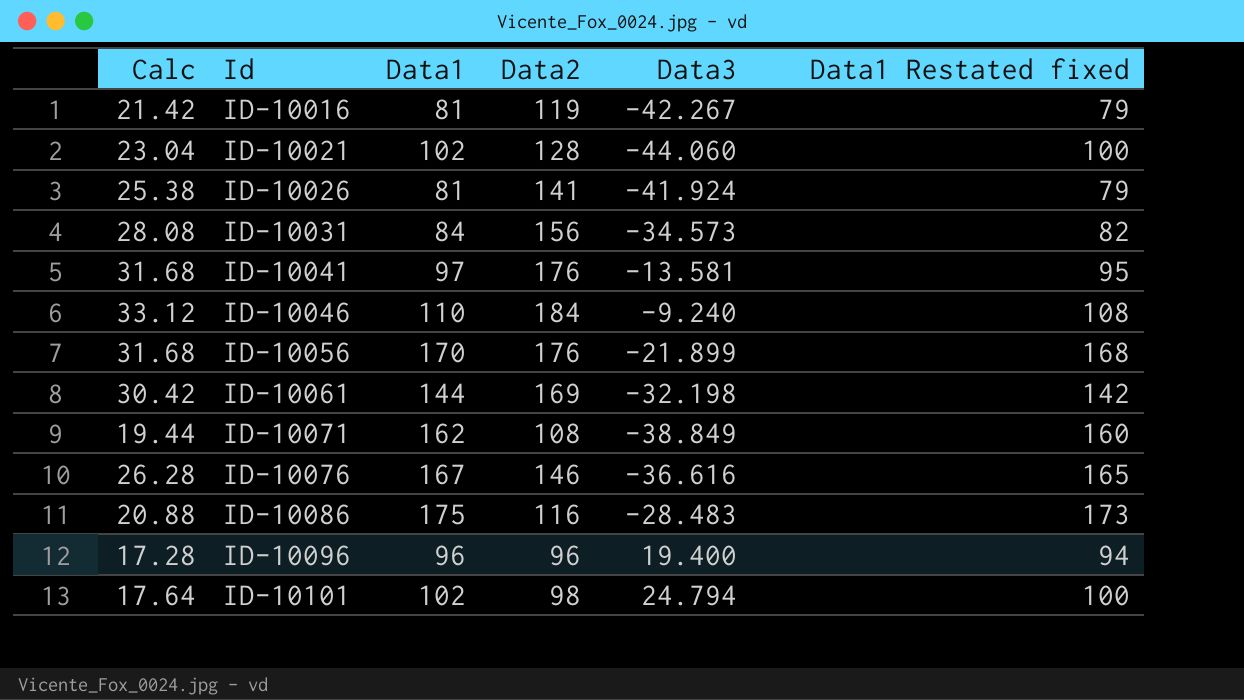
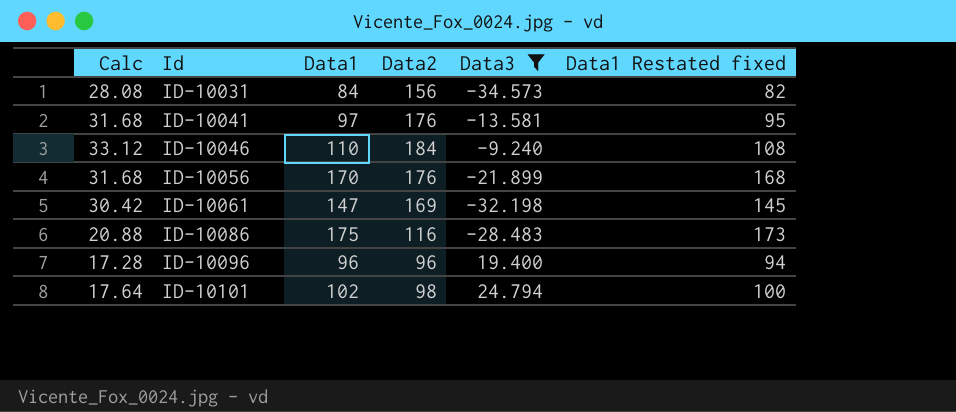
filter: none -> Data3 >= -34.573
ID-10061 | Data1: 144 -> 147
ID-10061 | Data1 Restated fixed: 142 -> 145

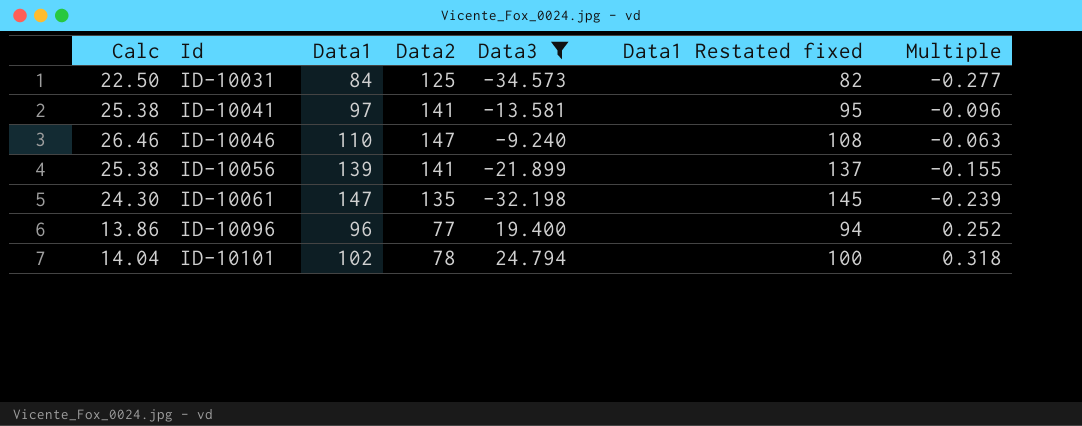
column Multiple | formula: none -> [Data3] / [Data2]
row ID-10086: 20.88 | 175 | 116 | -28.483 | 173 -> none
ID-10031 | Calc: 28.08 -> 22.50
ID-10031 | Data2: 156 -> 125
ID-10041 | Calc: 31.68 -> 25.38
ID-10041 | Data2: 176 -> 141
ID-10046 | Calc: 33.12 -> 26.46
ID-10046 | Data2: 184 -> 147
ID-10056 | Calc: 31.68 -> 25.38
ID-10056 | Data1: 170 -> 139
ID-10056 | Data2: 176 -> 141
ID-10056 | Data1 Restated fixed: 168 -> 137
ID-10061 | Calc: 30.42 -> 24.30
ID-10061 | Data2: 169 -> 135
ID-10096 | Calc: 17.28 -> 13.86
ID-10096 | Data2: 96 -> 77
ID-10101 | Calc: 17.64 -> 14.04
ID-10101 | Data2: 98 -> 78

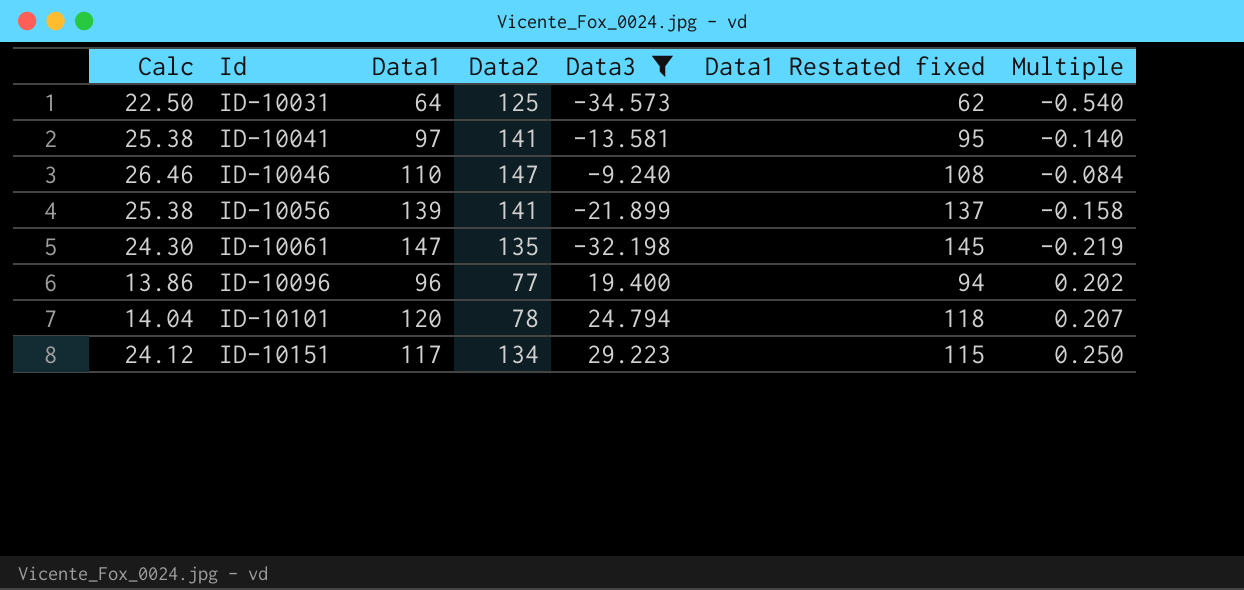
column Multiple | formula: [Data3] / [Data2] -> [Data3] / [Data1]
ID-10031 | Data1: 84 -> 64
ID-10031 | Data1 Restated fixed: 82 -> 62
ID-10101 | Data1: 102 -> 120
ID-10101 | Data1 Restated fixed: 100 -> 118
row ID-10151: none -> 24.12 | 117 | 134 | 29.223 | 115 | 0.250

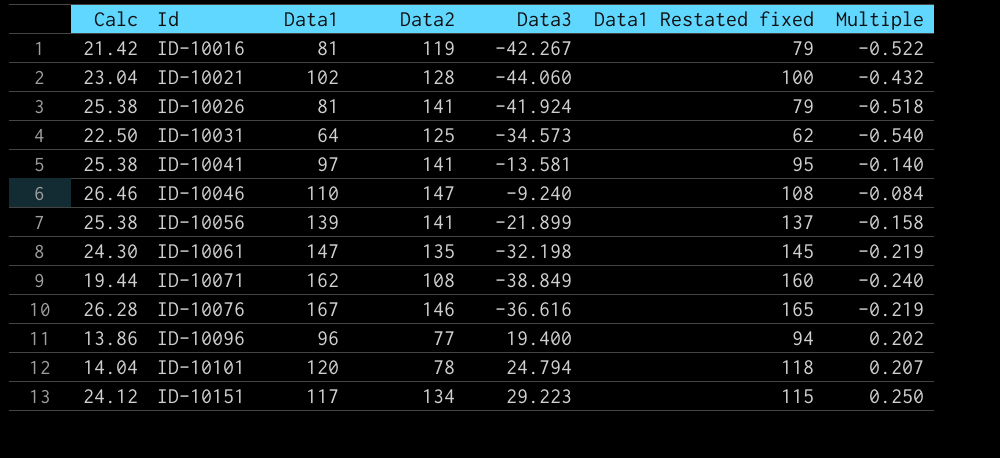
filter: Data3 >= -34.573 -> none

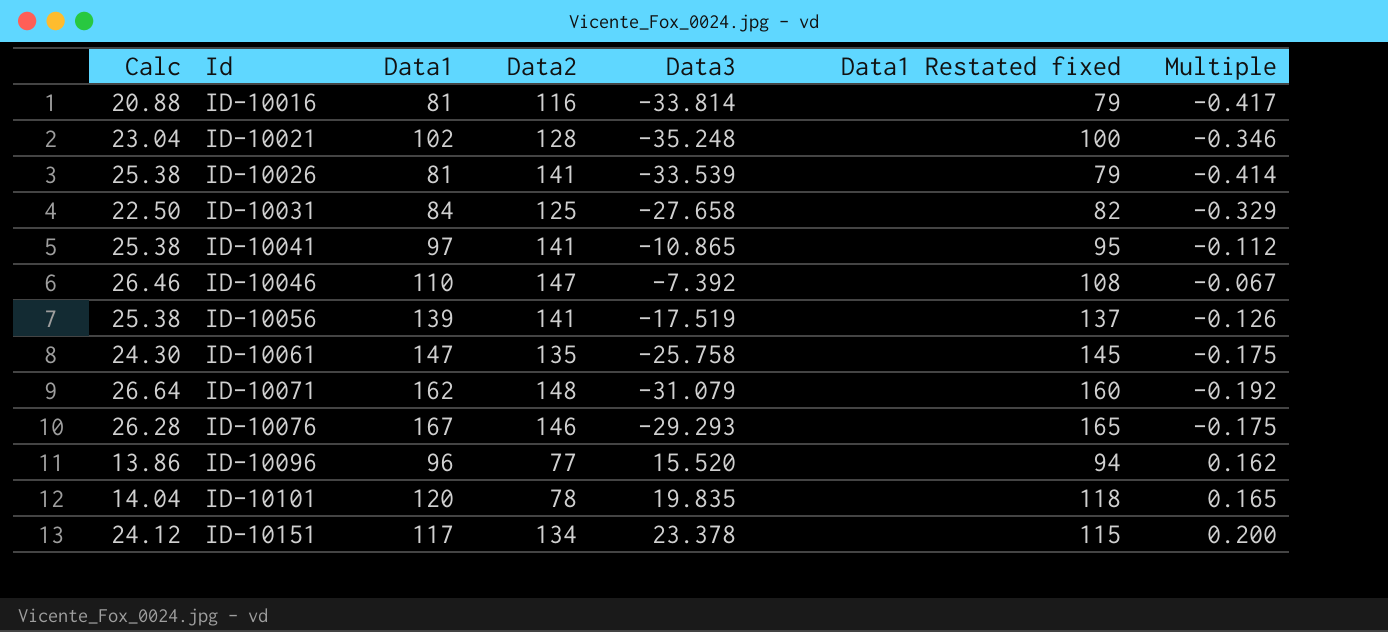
ID-10016 | Calc: 21.42 -> 20.88
ID-10016 | Data2: 119 -> 116
ID-10016 | Data3: -42.267 -> -33.814
ID-10016 | Multiple: -0.522 -> -0.417
ID-10021 | Data3: -44.060 -> -35.248
ID-10021 | Multiple: -0.432 -> -0.346
ID-10026 | Data3: -41.924 -> -33.539
ID-10026 | Multiple: -0.518 -> -0.414
ID-10031 | Data1: 64 -> 84
ID-10031 | Data3: -34.573 -> -27.658
ID-10031 | Data1 Restated fixed: 62 -> 82
ID-10031 | Multiple: -0.540 -> -0.329
ID-10041 | Data3: -13.581 -> -10.865
ID-10041 | Multiple: -0.140 -> -0.112
ID-10046 | Data3: -9.240 -> -7.392
ID-10046 | Multiple: -0.084 -> -0.067
ID-10056 | Data3: -21.899 -> -17.519
ID-10056 | Multiple: -0.158 -> -0.126
ID-10061 | Data3: -32.198 -> -25.758
ID-10061 | Multiple: -0.219 -> -0.175
ID-10071 | Calc: 19.44 -> 26.64
ID-10071 | Data2: 108 -> 148
ID-10071 | Data3: -38.849 -> -31.079
ID-10071 | Multiple: -0.240 -> -0.192
ID-10076 | Data3: -36.616 -> -29.293
ID-10076 | Multiple: -0.219 -> -0.175
ID-10096 | Data3: 19.400 -> 15.520
ID-10096 | Multiple: 0.202 -> 0.162
ID-10101 | Data3: 24.794 -> 19.835
ID-10101 | Multiple: 0.207 -> 0.165
ID-10151 | Data3: 29.223 -> 23.378
ID-10151 | Multiple: 0.250 -> 0.200

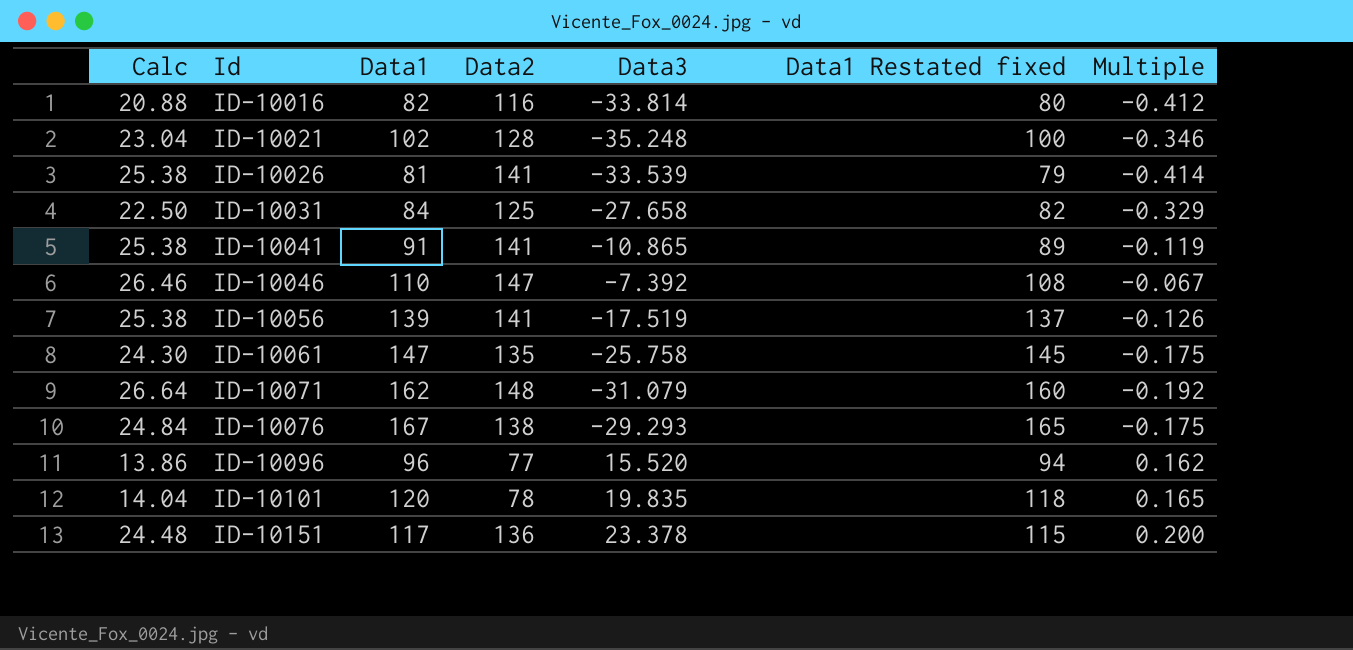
ID-10016 | Data1: 81 -> 82
ID-10016 | Data1 Restated fixed: 79 -> 80
ID-10016 | Multiple: -0.417 -> -0.412
ID-10041 | Data1: 97 -> 91
ID-10041 | Data1 Restated fixed: 95 -> 89
ID-10041 | Multiple: -0.112 -> -0.119
ID-10076 | Calc: 26.28 -> 24.84
ID-10076 | Data2: 146 -> 138
ID-10151 | Calc: 24.12 -> 24.48
ID-10151 | Data2: 134 -> 136

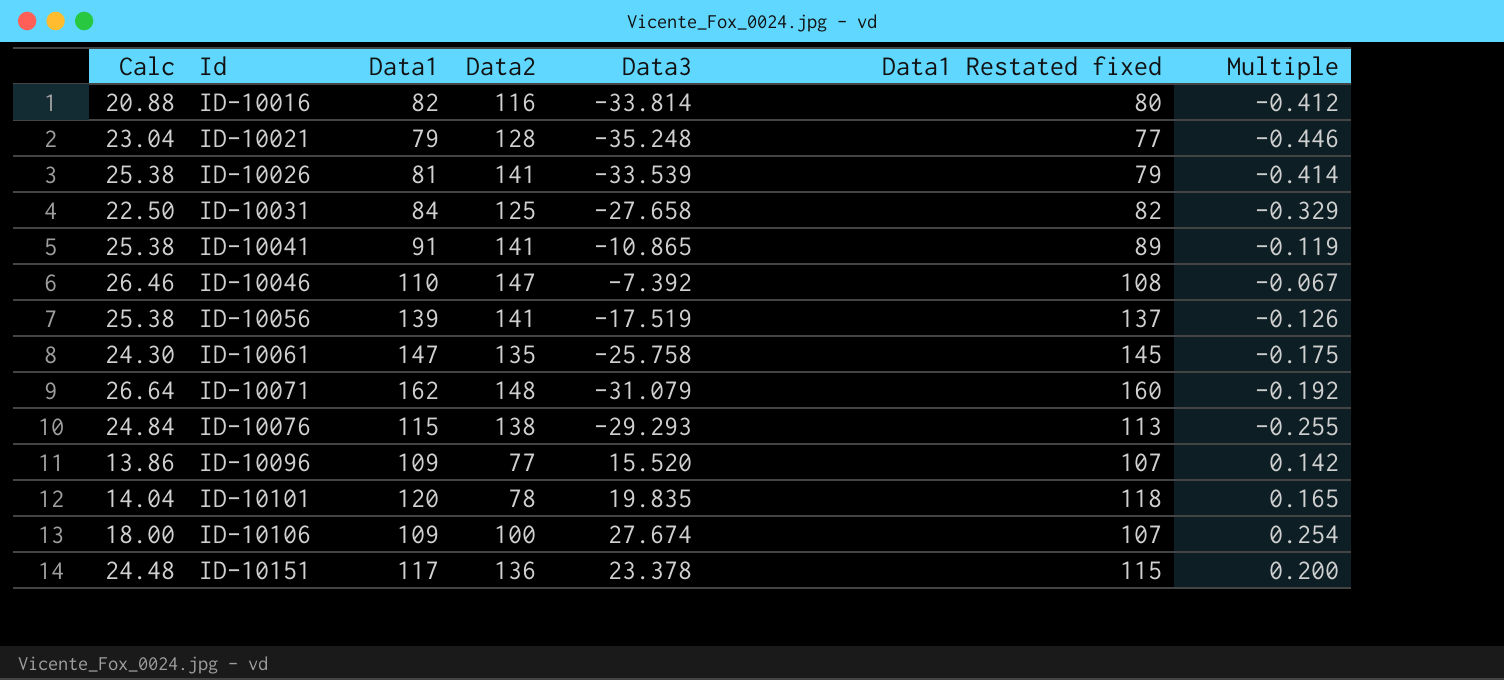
ID-10021 | Data1: 102 -> 79
ID-10021 | Data1 Restated fixed: 100 -> 77
ID-10021 | Multiple: -0.346 -> -0.446
ID-10076 | Data1: 167 -> 115
ID-10076 | Data1 Restated fixed: 165 -> 113
ID-10076 | Multiple: -0.175 -> -0.255
ID-10096 | Data1: 96 -> 109
ID-10096 | Data1 Restated fixed: 94 -> 107
ID-10096 | Multiple: 0.162 -> 0.142
row ID-10106: none -> 18.00 | 109 | 100 | 27.674 | 107 | 0.254

